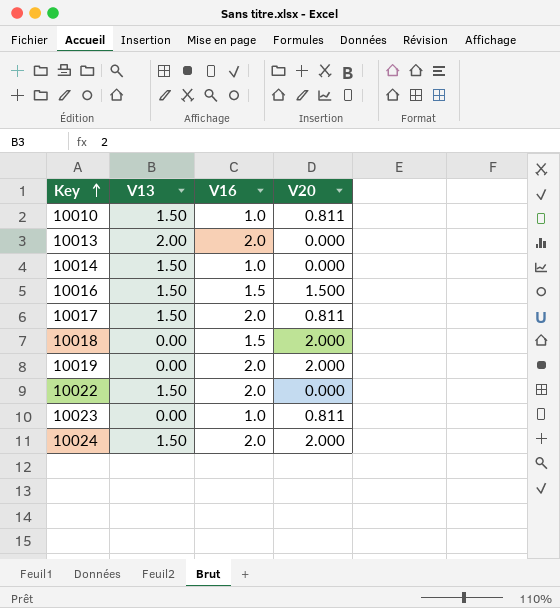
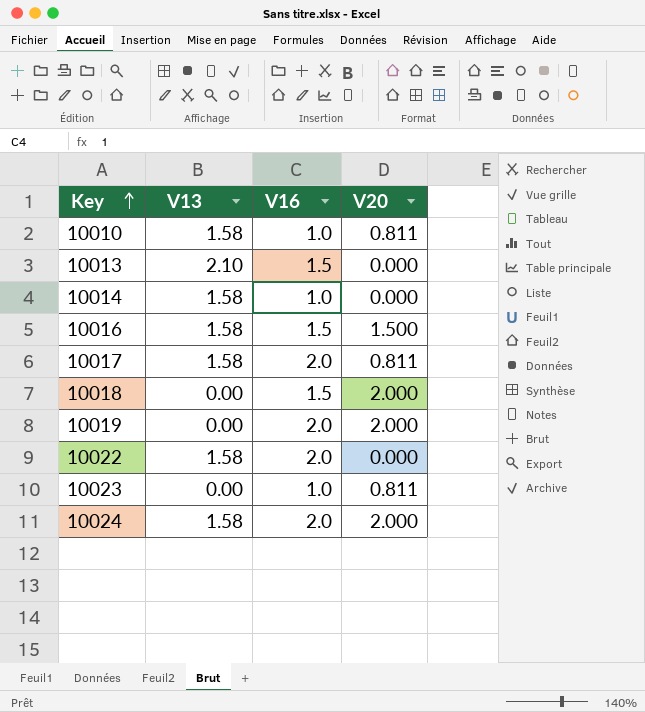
10010 | V13: 1.50 -> 1.58
10013 | V13: 2.00 -> 2.10
10013 | V16: 2.0 -> 1.5
10014 | V13: 1.50 -> 1.58
10016 | V13: 1.50 -> 1.58
10017 | V13: 1.50 -> 1.58
10022 | V13: 1.50 -> 1.58
10024 | V13: 1.50 -> 1.58

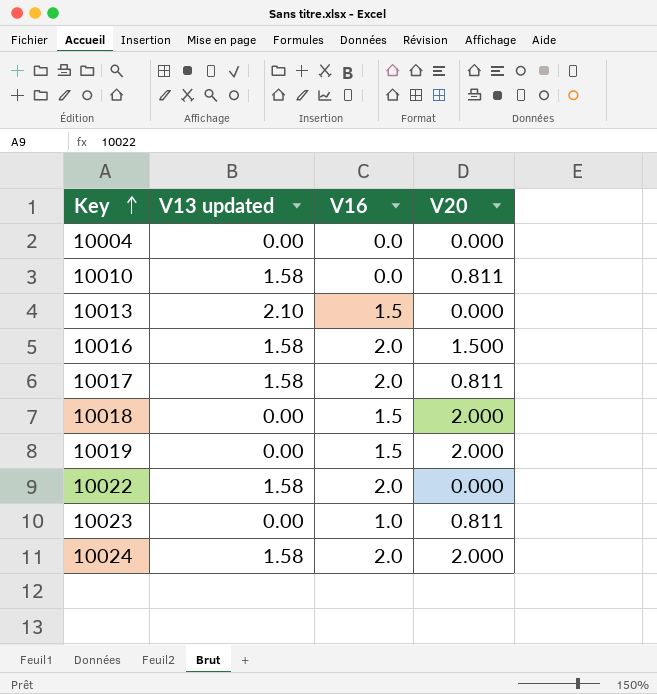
column name: V13 -> V13 updated
row 10014: 1.58 | 1.0 | 0.000 -> none
row 10004: none -> 0.00 | 0.0 | 0.000
10010 | V16: 1.0 -> 0.0
10016 | V16: 1.5 -> 2.0
10019 | V16: 2.0 -> 1.5

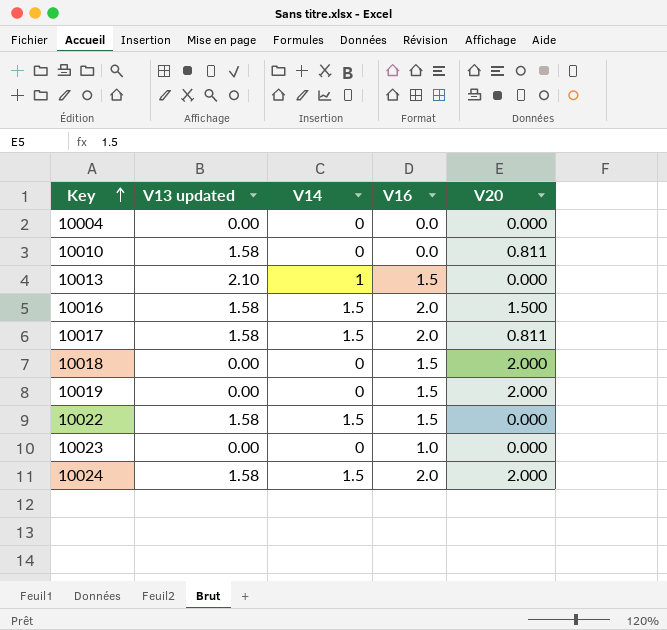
column V14 | position: none -> 3
10022 | V16: 2.0 -> 1.5
10023 | V20: 0.811 -> 0.000

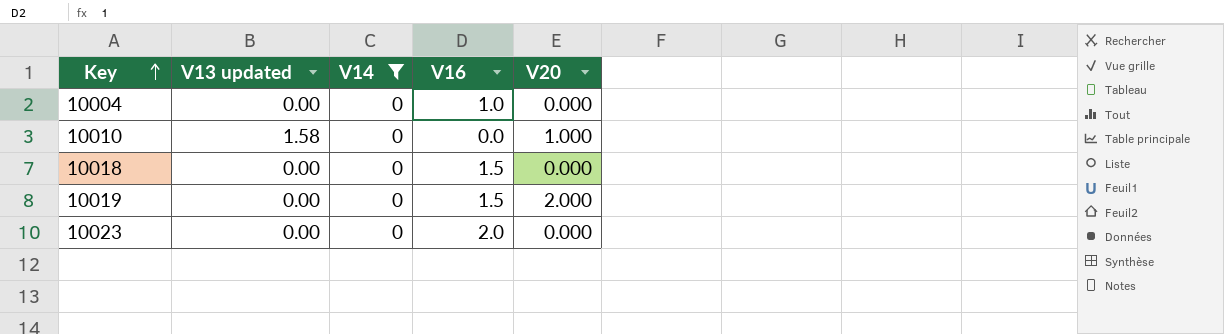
filter: none -> V14 = 0
10004 | V16: 0.0 -> 1.0
10010 | V20: 0.811 -> 1.000
10018 | V20: 2.000 -> 0.000
10023 | V16: 1.0 -> 2.0

